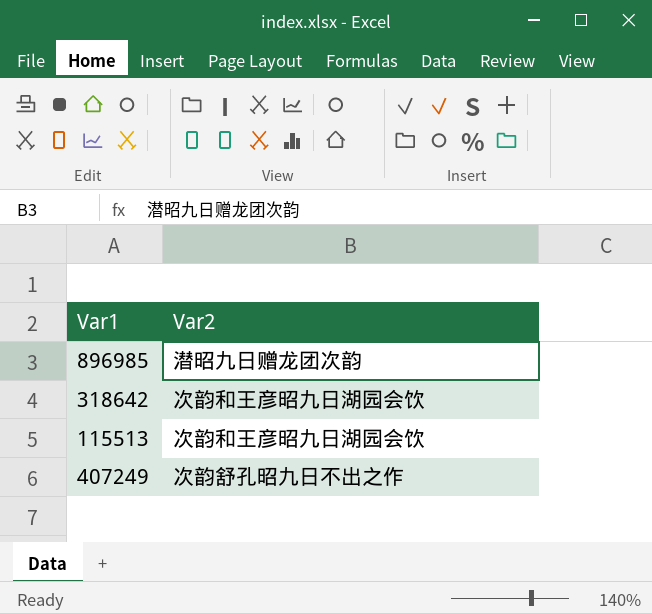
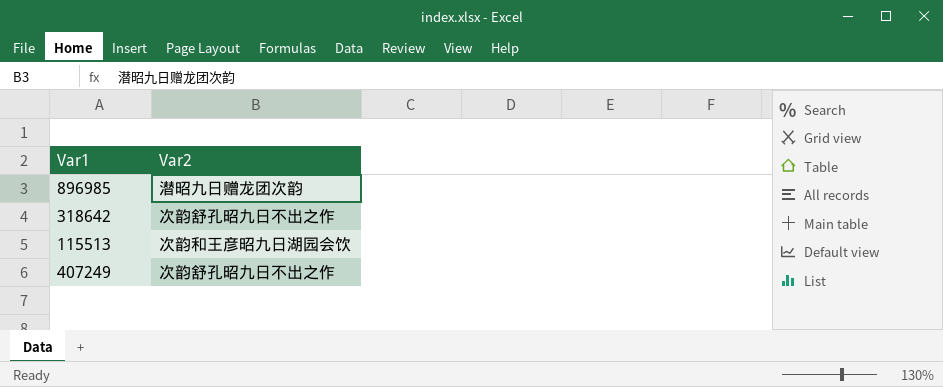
318642 | Var2: 次韵和王彦昭九日湖园会饮 -> 次韵舒孔昭九日不出之作

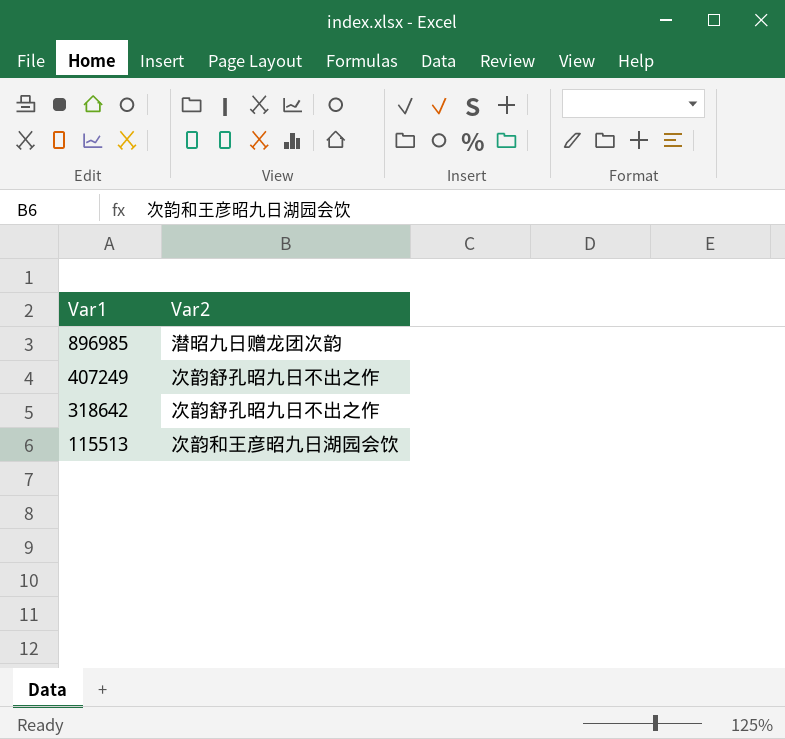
row order: none -> Var1 descending

